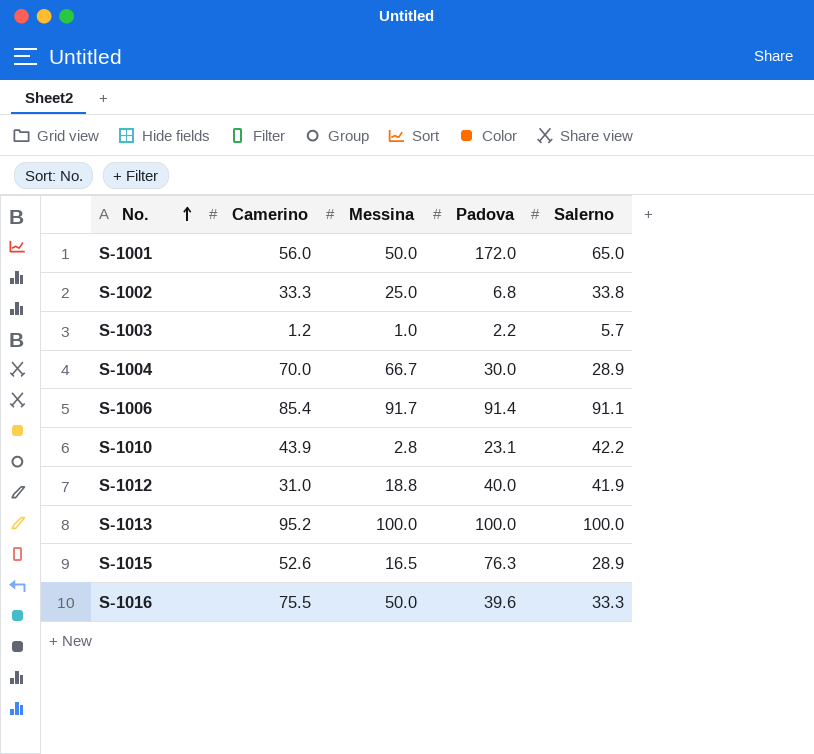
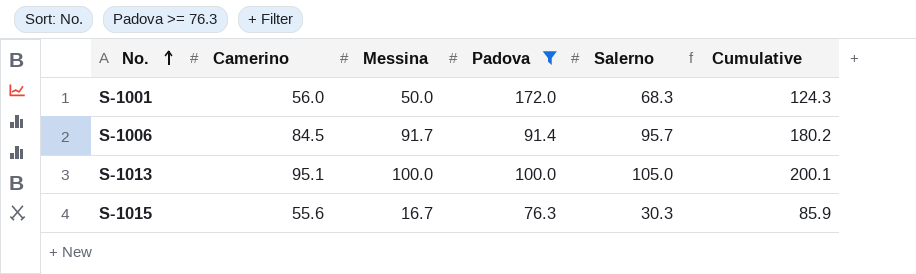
filter: none -> Padova >= 76.3
column Cumulative | formula: none -> [Camerino] + [Salerno]
S-1001 | Salerno: 65.0 -> 68.3
S-1006 | Camerino: 85.4 -> 84.5
S-1006 | Salerno: 91.1 -> 95.7
S-1013 | Camerino: 95.2 -> 95.1
S-1013 | Salerno: 100.0 -> 105.0
S-1015 | Camerino: 52.6 -> 55.6
S-1015 | Messina: 16.5 -> 16.7
S-1015 | Salerno: 28.9 -> 30.3

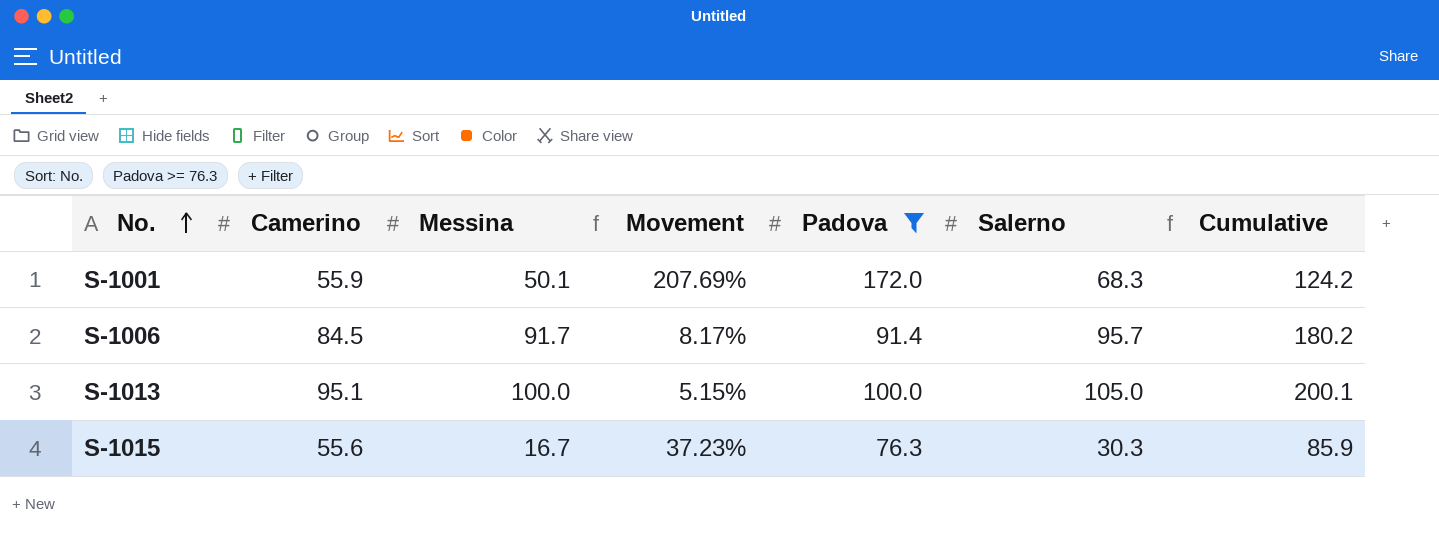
column Movement | formula: none -> ([Padova] - [Camerino]) / [Camerino]
S-1001 | Camerino: 56.0 -> 55.9
S-1001 | Messina: 50.0 -> 50.1
S-1001 | Cumulative: 124.3 -> 124.2

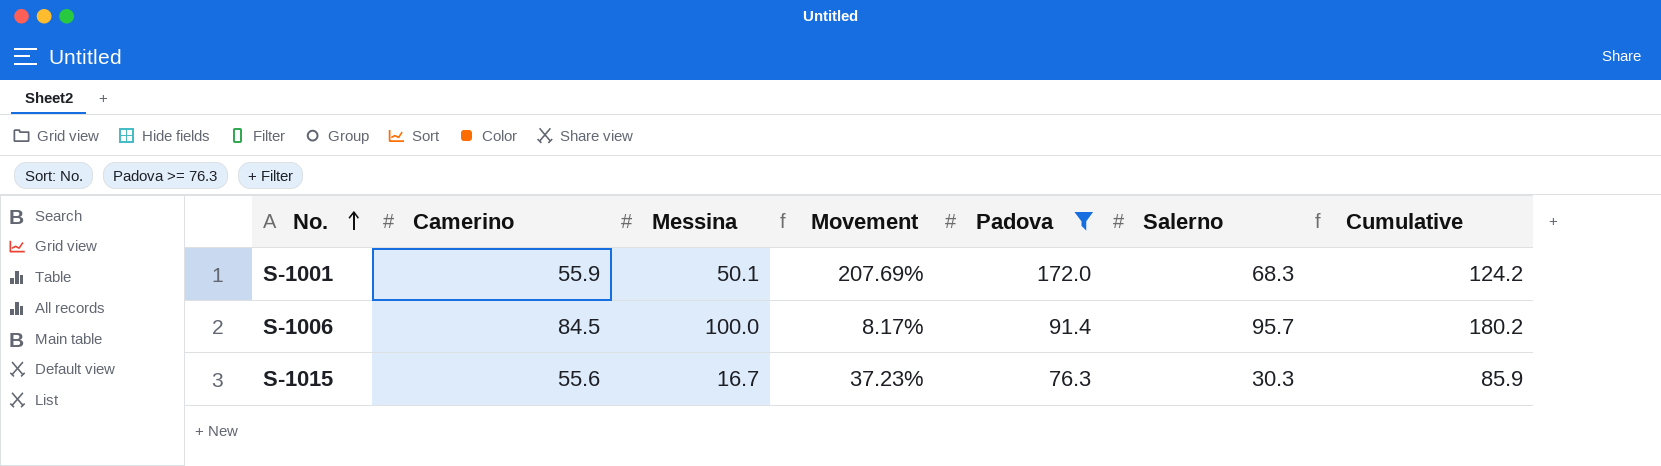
row S-1013: 95.1 | 100.0 | 5.15% | 100.0 | 105.0 | 200.1 -> none
S-1006 | Messina: 91.7 -> 100.0

